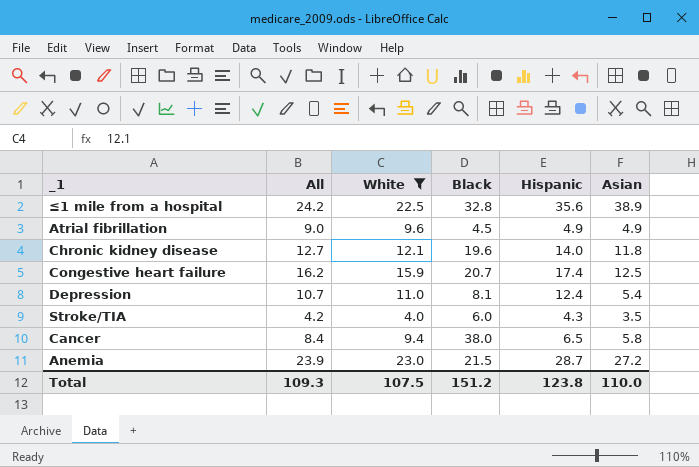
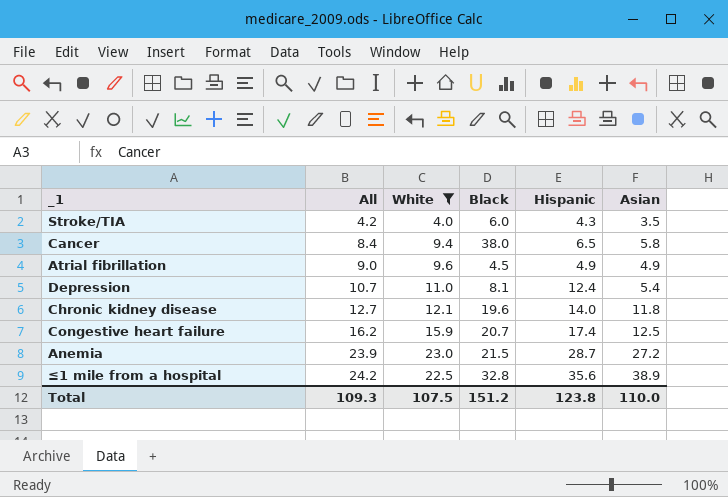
row order: none -> All ascending

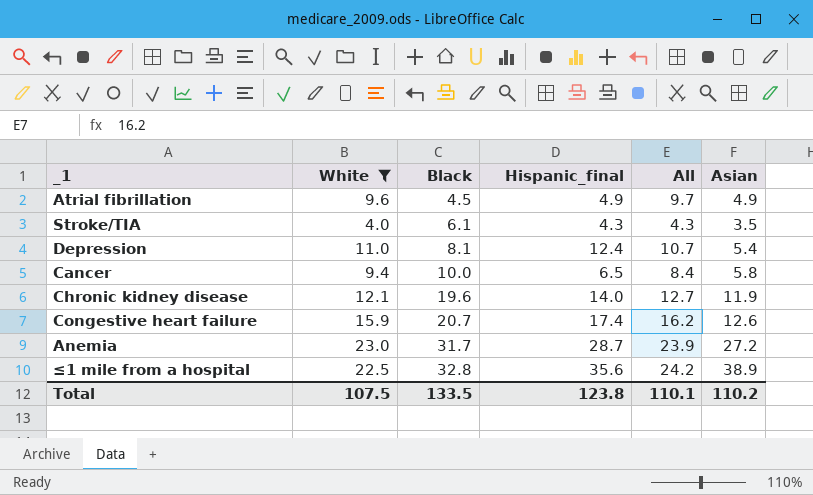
row order: All ascending -> Black ascending
column name: Hispanic -> Hispanic_final
column All | position: 2 -> 5
Atrial fibrillation | All: 9.0 -> 9.7
Stroke/TIA | Black: 6.0 -> 6.1
Stroke/TIA | All: 4.2 -> 4.3
Cancer | Black: 38.0 -> 10.0
Chronic kidney disease | Asian: 11.8 -> 11.9
Congestive heart failure | Asian: 12.5 -> 12.6
Anemia | Black: 21.5 -> 31.7
Total | Black: 151.2 -> 133.5
Total | All: 109.3 -> 110.1
Total | Asian: 110.0 -> 110.2

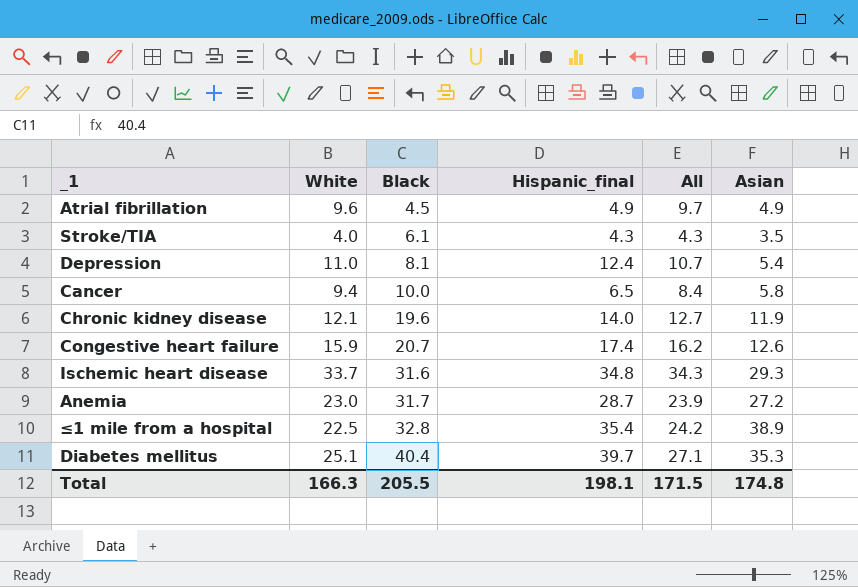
filter: White <= 23.0 -> none
≤1 mile from a hospital | Hispanic_final: 35.6 -> 35.4
Total | White: 107.5 -> 166.3
Total | Black: 133.5 -> 205.5
Total | Hispanic_final: 123.8 -> 198.1
Total | All: 110.1 -> 171.5
Total | Asian: 110.2 -> 174.8

